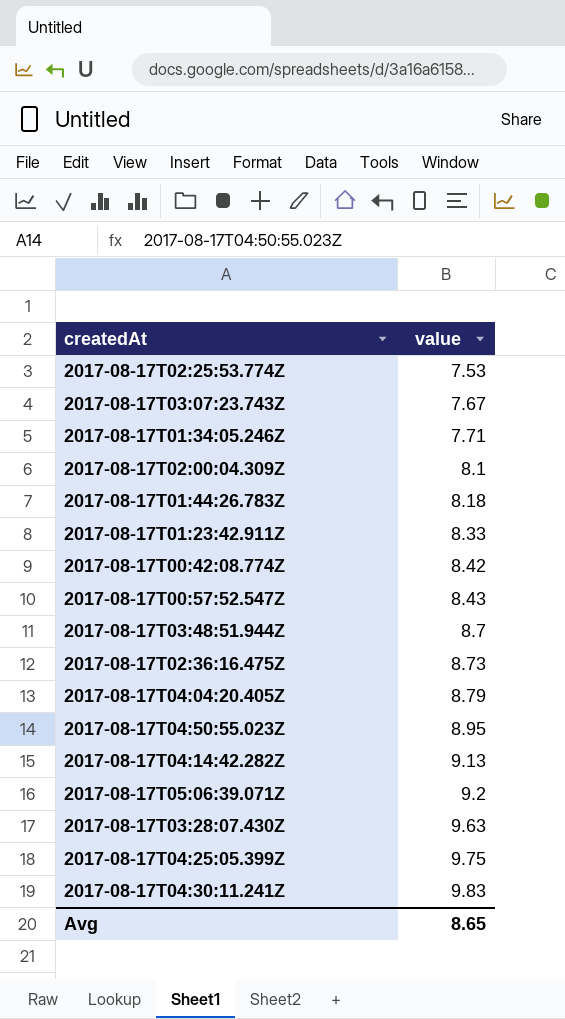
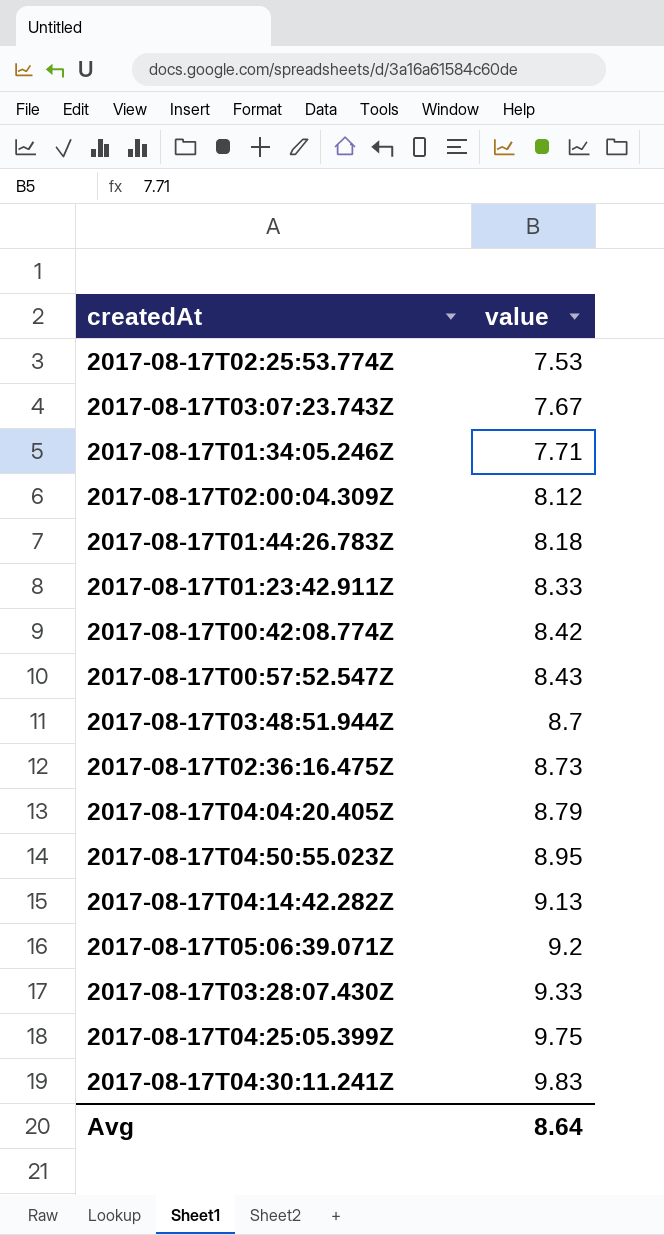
2017-08-17T02:00:04.309Z | value: 8.1 -> 8.12
2017-08-17T03:28:07.430Z | value: 9.63 -> 9.33
Avg | value: 8.65 -> 8.64

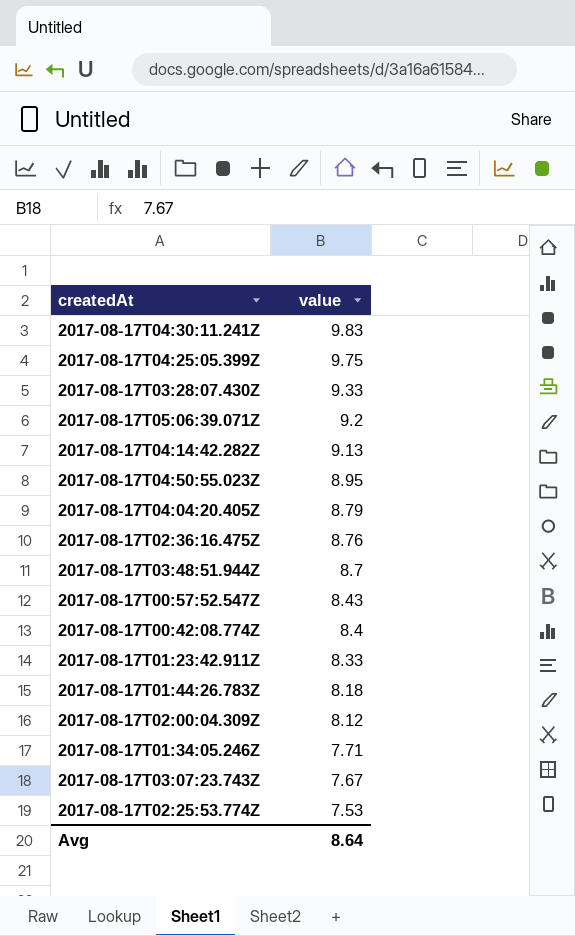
row order: value ascending -> value descending
2017-08-17T02:36:16.475Z | value: 8.73 -> 8.76
2017-08-17T00:42:08.774Z | value: 8.42 -> 8.4

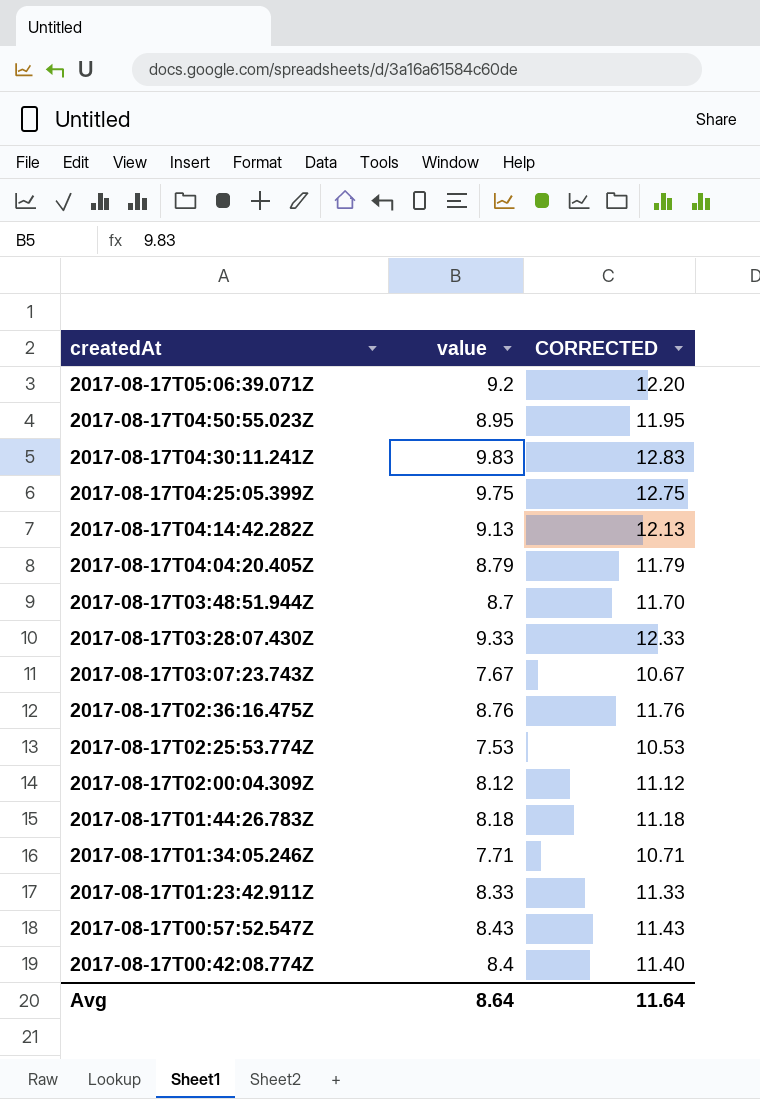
row order: value descending -> createdAt descending
column CORRECTED | formula: none -> [value] + 3

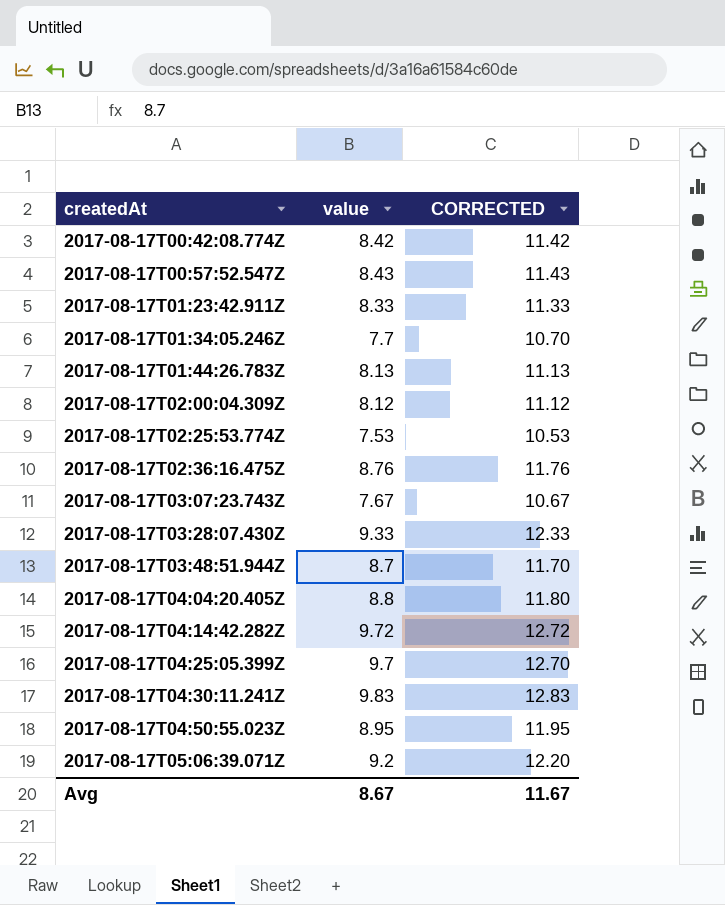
row order: createdAt descending -> createdAt ascending
2017-08-17T00:42:08.774Z | value: 8.4 -> 8.42
2017-08-17T00:42:08.774Z | CORRECTED: 11.40 -> 11.42
2017-08-17T01:34:05.246Z | value: 7.71 -> 7.7
2017-08-17T01:34:05.246Z | CORRECTED: 10.71 -> 10.70
2017-08-17T01:44:26.783Z | value: 8.18 -> 8.13
2017-08-17T01:44:26.783Z | CORRECTED: 11.18 -> 11.13
2017-08-17T04:04:20.405Z | value: 8.79 -> 8.8
2017-08-17T04:04:20.405Z | CORRECTED: 11.79 -> 11.80
2017-08-17T04:14:42.282Z | value: 9.13 -> 9.72
2017-08-17T04:14:42.282Z | CORRECTED: 12.13 -> 12.72
2017-08-17T04:25:05.399Z | value: 9.75 -> 9.7
2017-08-17T04:25:05.399Z | CORRECTED: 12.75 -> 12.70
Avg | value: 8.64 -> 8.67
Avg | CORRECTED: 11.64 -> 11.67

